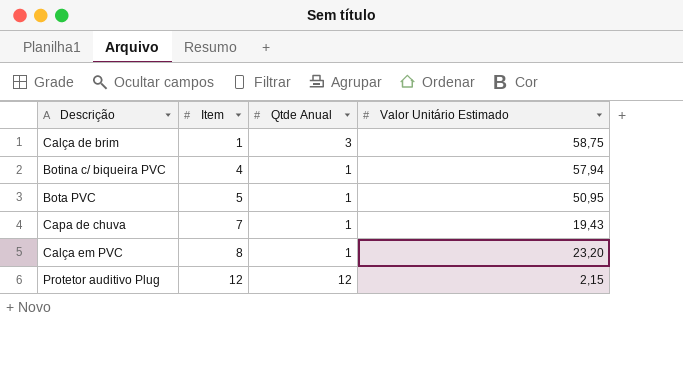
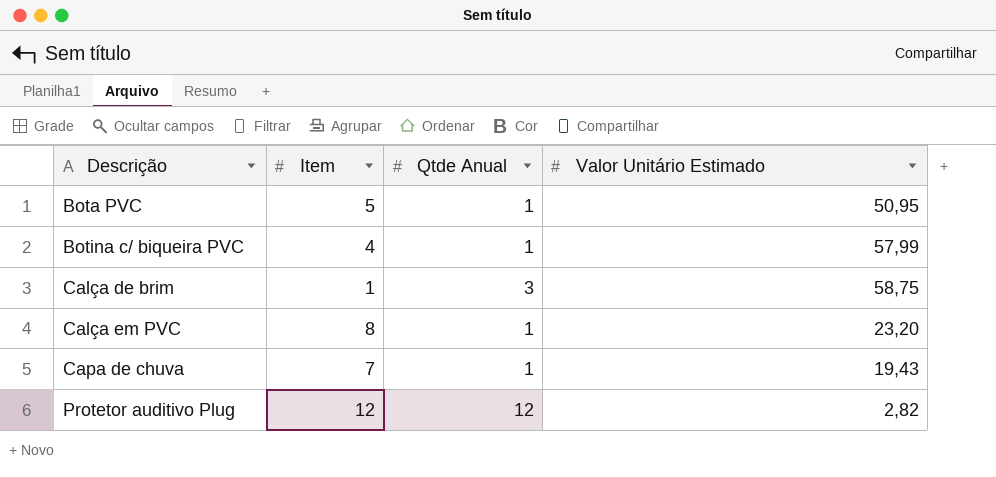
row order: Item ascending -> Descrição ascending
Botina c/ biqueira PVC | Valor Unitário Estimado: 57,94 -> 57,99
Protetor auditivo Plug | Valor Unitário Estimado: 2,15 -> 2,82

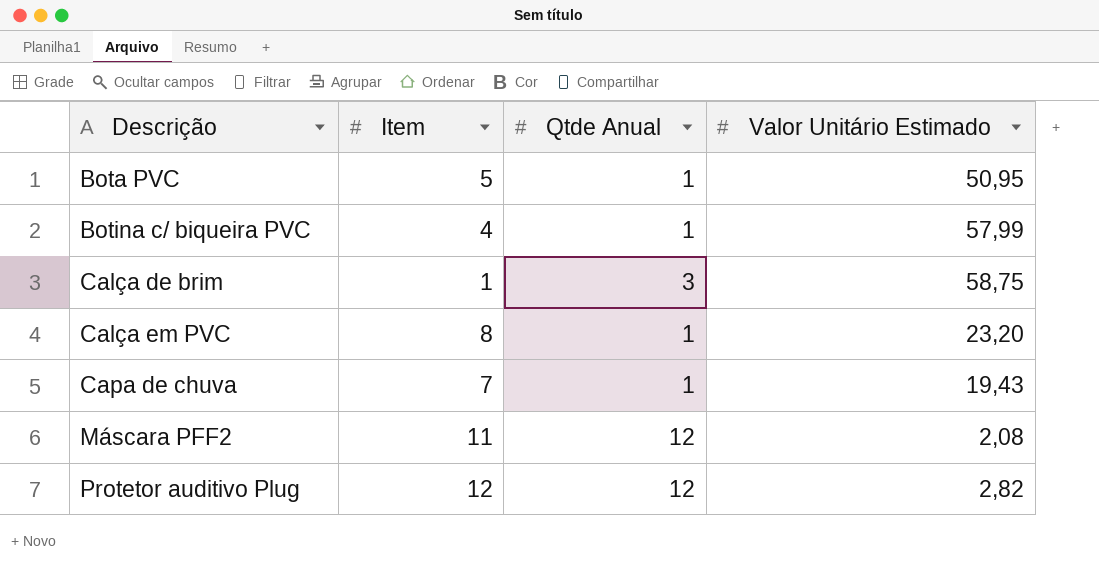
row Máscara PFF2: none -> 11 | 12 | 2,08

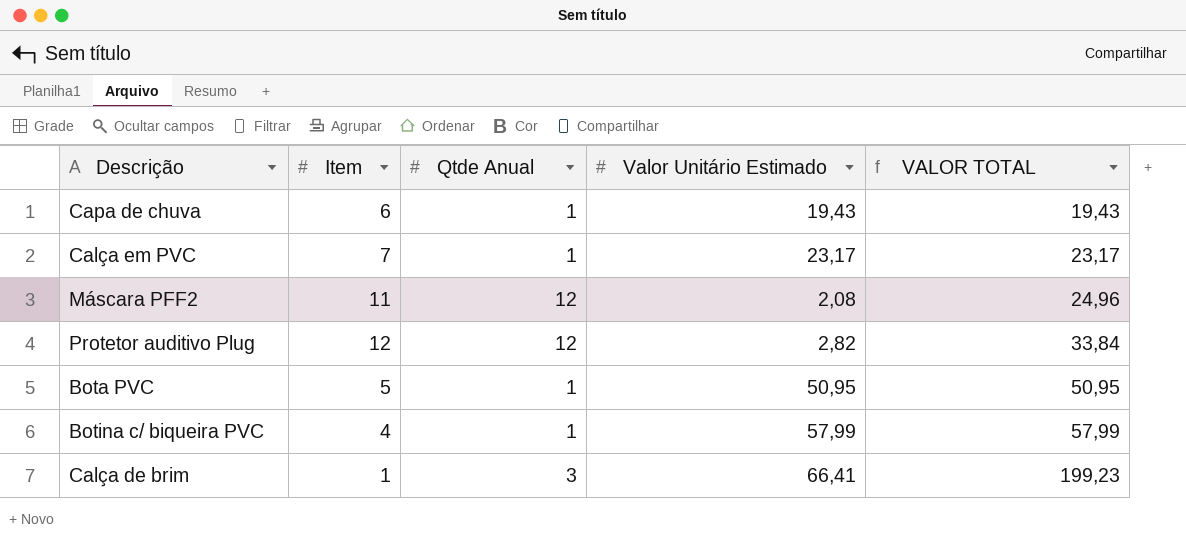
row order: Descrição ascending -> VALOR TOTAL ascending
column VALOR TOTAL | formula: none -> [Qtde Anual] * [Valor Unitário Estimado]
Capa de chuva | Item: 7 -> 6
Calça em PVC | Item: 8 -> 7
Calça em PVC | Valor Unitário Estimado: 23,20 -> 23,17
Calça de brim | Valor Unitário Estimado: 58,75 -> 66,41

